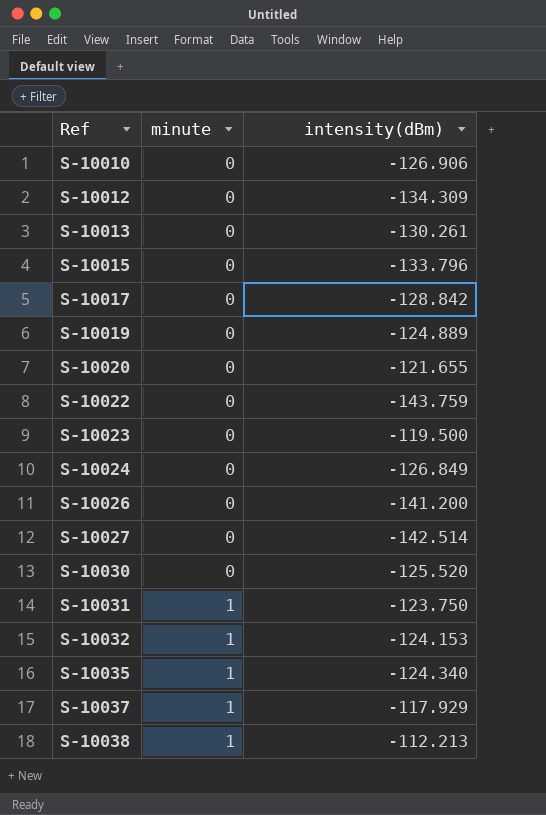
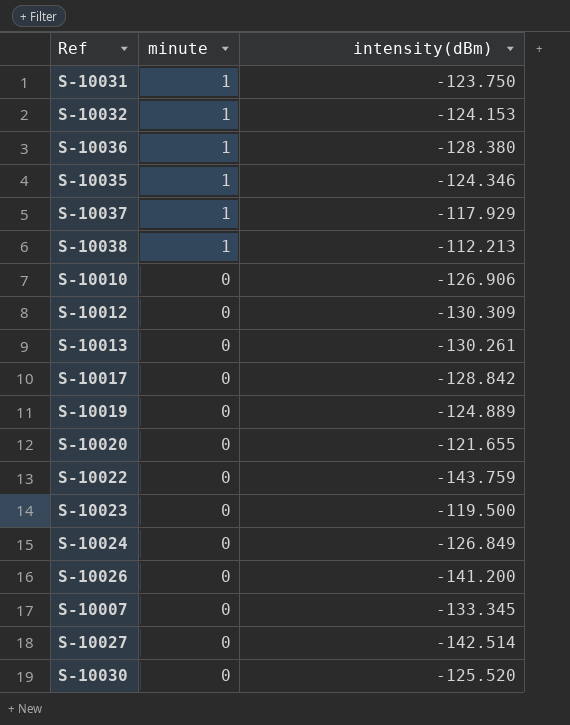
row order: Ref ascending -> minute descending
row S-10015: 0 | -133.796 -> none
row S-10036: none -> 1 | -128.380
S-10035 | intensity(dBm): -124.340 -> -124.346
S-10012 | intensity(dBm): -134.309 -> -130.309
row S-10007: none -> 0 | -133.345

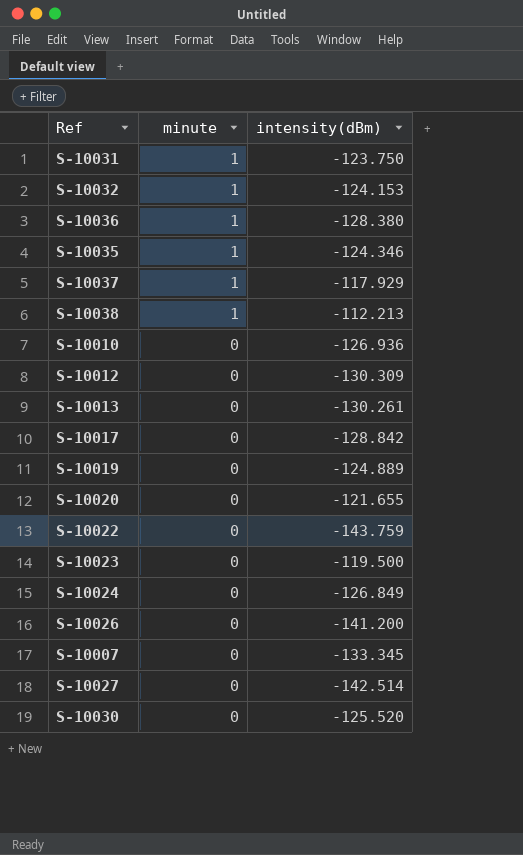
S-10010 | intensity(dBm): -126.906 -> -126.936

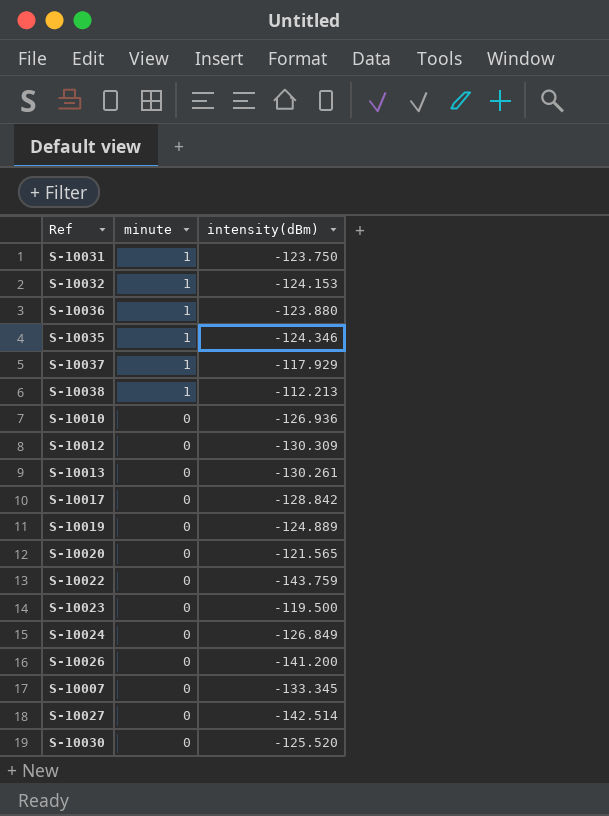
S-10036 | intensity(dBm): -128.380 -> -123.880
S-10020 | intensity(dBm): -121.655 -> -121.565

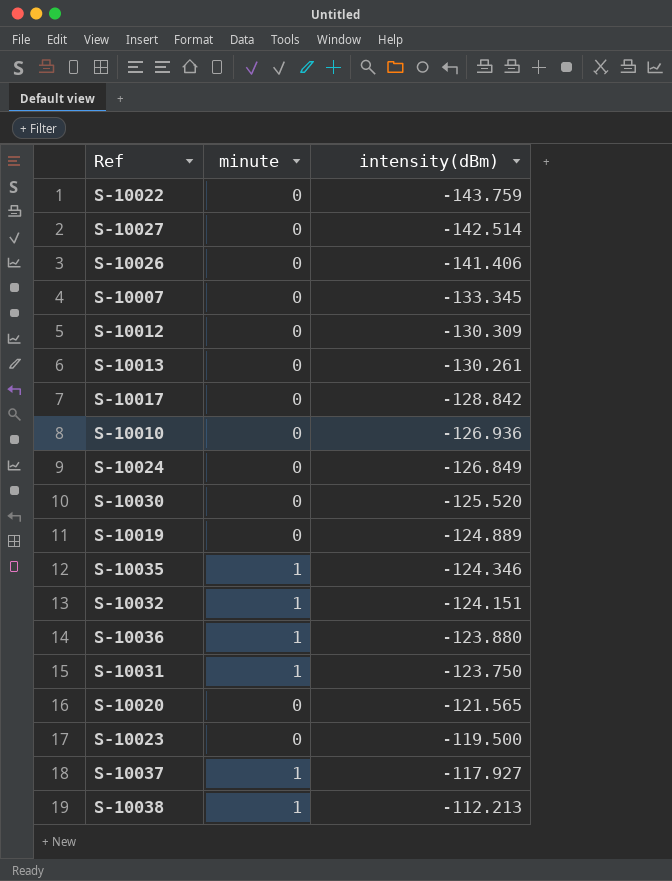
row order: minute descending -> intensity(dBm) ascending
S-10026 | intensity(dBm): -141.200 -> -141.406
S-10032 | intensity(dBm): -124.153 -> -124.151
S-10037 | intensity(dBm): -117.929 -> -117.927

